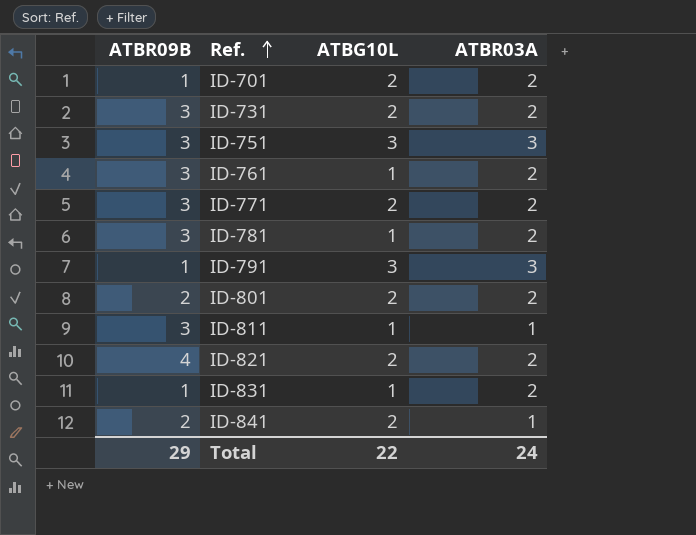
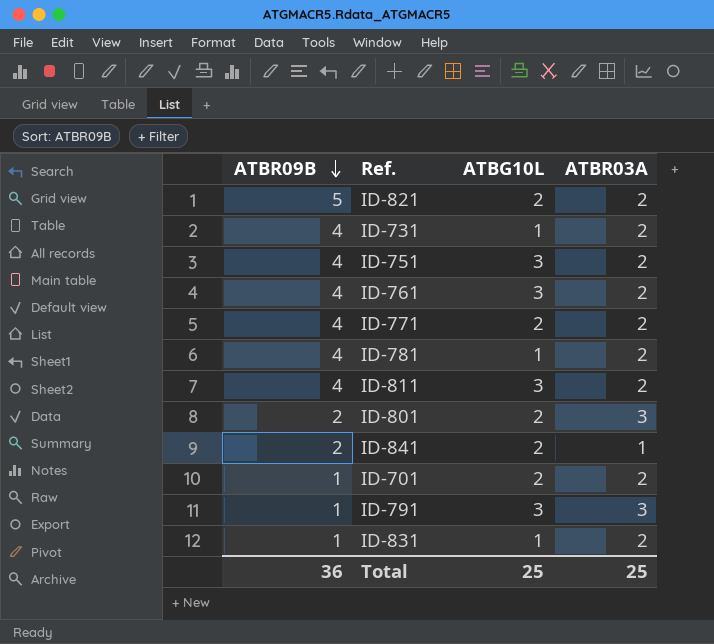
row order: Ref. ascending -> ATBR09B descending
ID-821 | ATBR09B: 4 -> 5
ID-731 | ATBR09B: 3 -> 4
ID-731 | ATBG10L: 2 -> 1
ID-751 | ATBR09B: 3 -> 4
ID-751 | ATBR03A: 3 -> 2
ID-761 | ATBR09B: 3 -> 4
ID-761 | ATBG10L: 1 -> 3
ID-771 | ATBR09B: 3 -> 4
ID-781 | ATBR09B: 3 -> 4
ID-811 | ATBR09B: 3 -> 4
ID-811 | ATBG10L: 1 -> 3
ID-811 | ATBR03A: 1 -> 2
ID-801 | ATBR03A: 2 -> 3
Total | ATBR09B: 29 -> 36
Total | ATBG10L: 22 -> 25
Total | ATBR03A: 24 -> 25

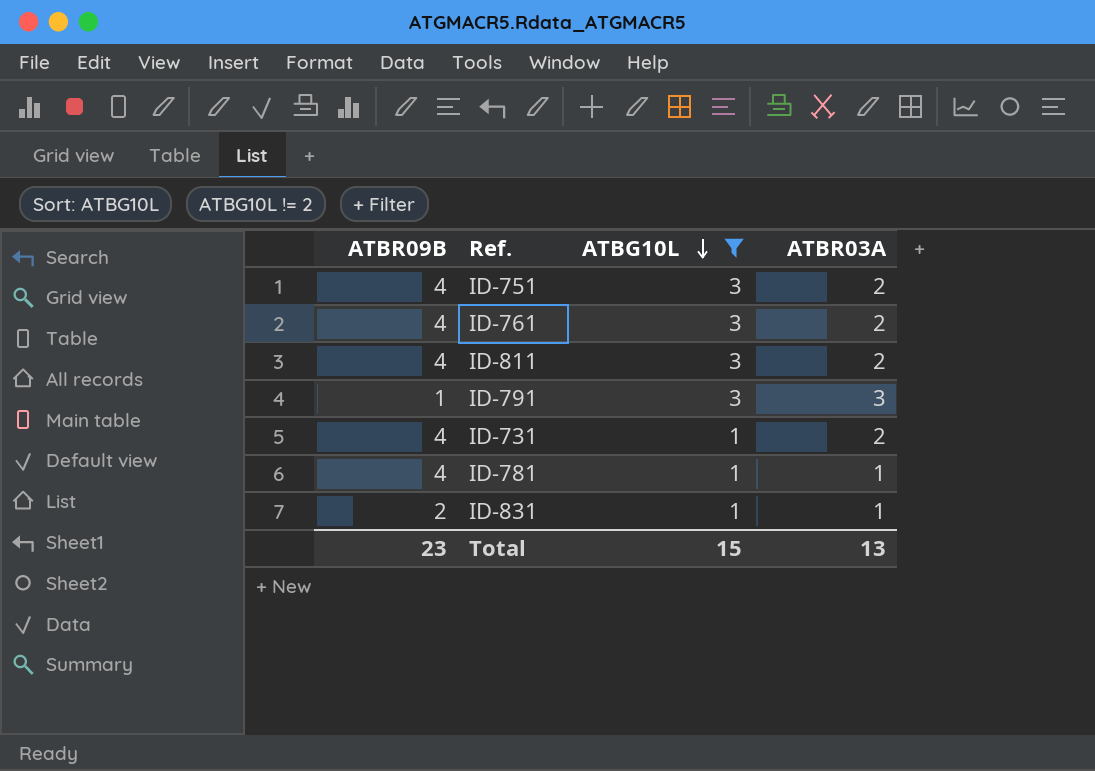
filter: none -> ATBG10L != 2
row order: ATBR09B descending -> ATBG10L descending
ID-781 | ATBR03A: 2 -> 1
ID-831 | ATBR09B: 1 -> 2
ID-831 | ATBR03A: 2 -> 1
Total | ATBR09B: 36 -> 23
Total | ATBG10L: 25 -> 15
Total | ATBR03A: 25 -> 13

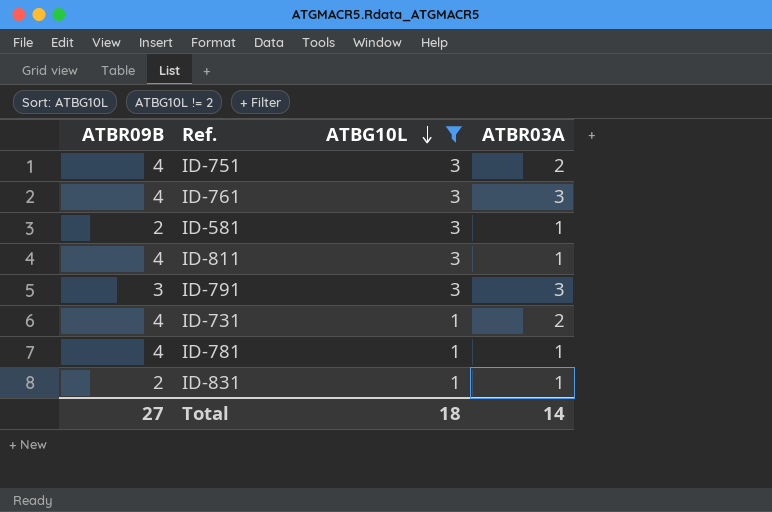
ID-761 | ATBR03A: 2 -> 3
row ID-581: none -> 2 | 3 | 1
ID-811 | ATBR03A: 2 -> 1
ID-791 | ATBR09B: 1 -> 3
Total | ATBR09B: 23 -> 27
Total | ATBG10L: 15 -> 18
Total | ATBR03A: 13 -> 14

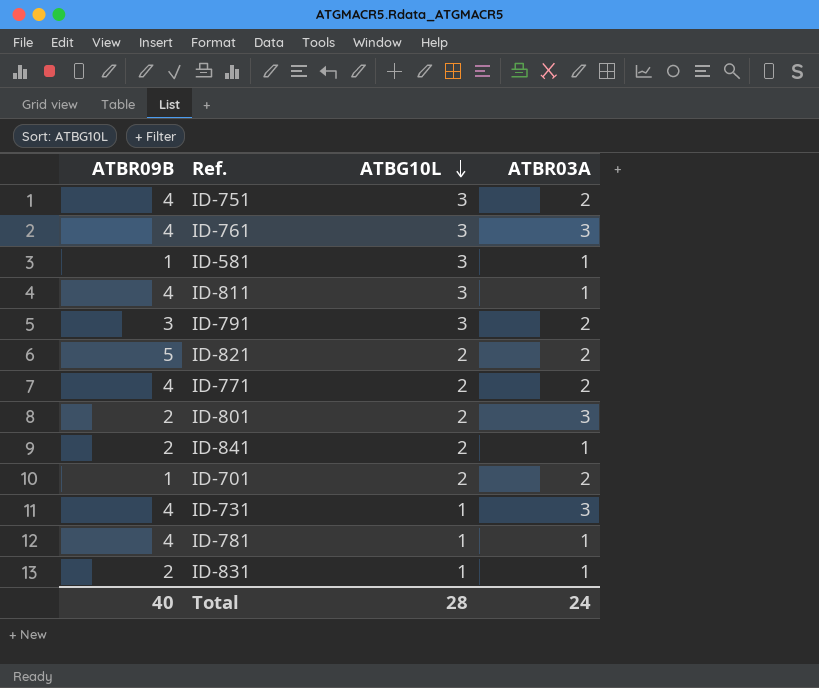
filter: ATBG10L != 2 -> none
ID-581 | ATBR09B: 2 -> 1
ID-791 | ATBR03A: 3 -> 2
ID-731 | ATBR03A: 2 -> 3
Total | ATBR09B: 27 -> 40
Total | ATBG10L: 18 -> 28
Total | ATBR03A: 14 -> 24

